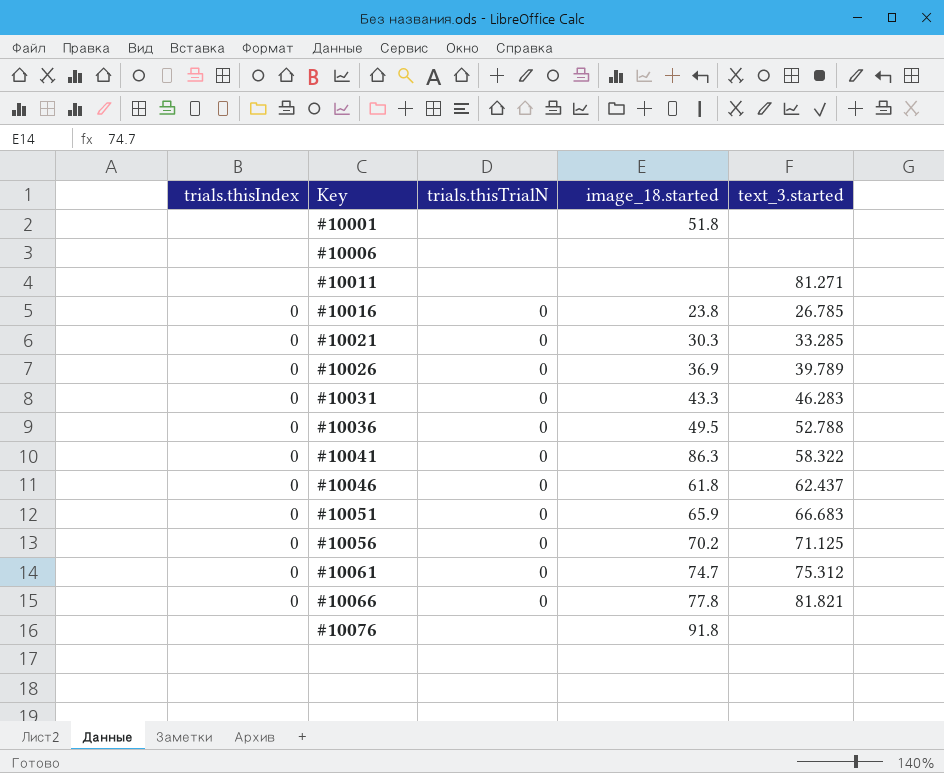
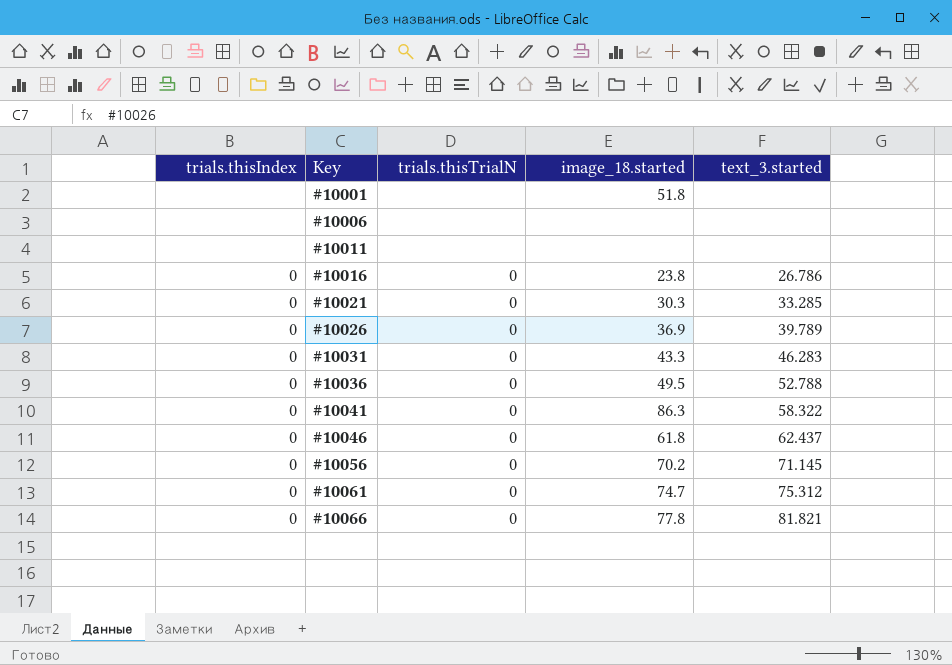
row #10051: 0 | 0 | 65.9 | 66.683 -> none
row #10076: none | none | 91.8 | none -> none
#10011 | text_3.started: 81.271 -> none
#10016 | text_3.started: 26.785 -> 26.786
#10056 | text_3.started: 71.125 -> 71.145

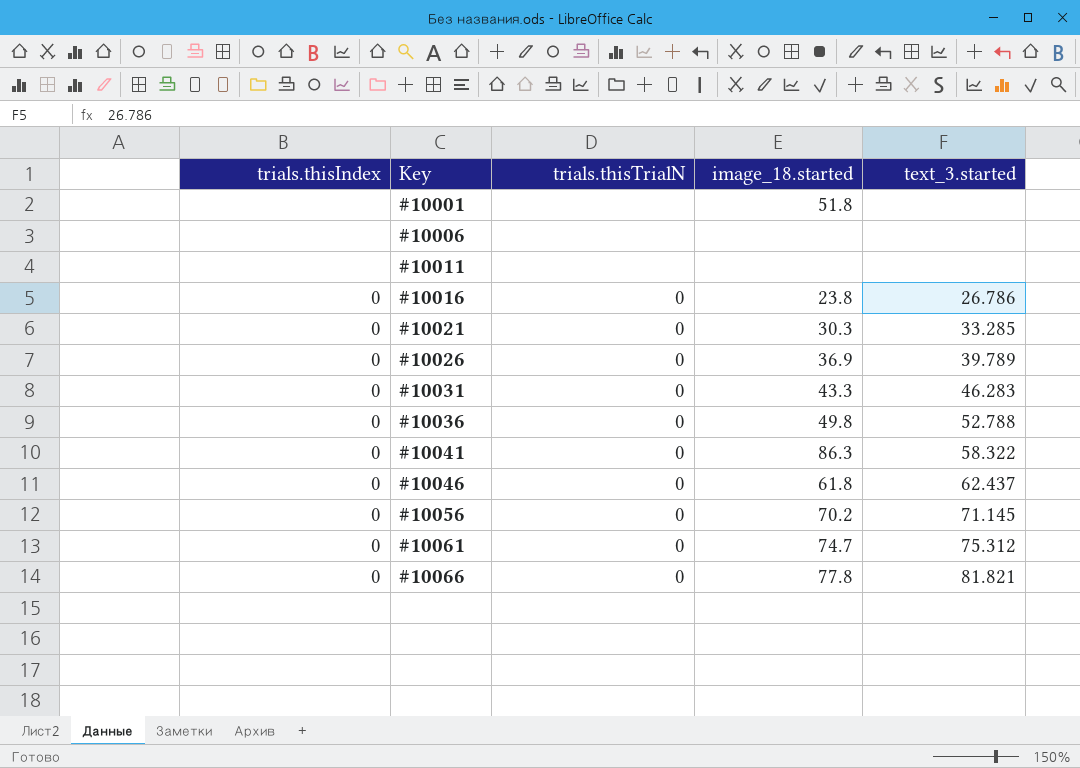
#10036 | image_18.started: 49.5 -> 49.8

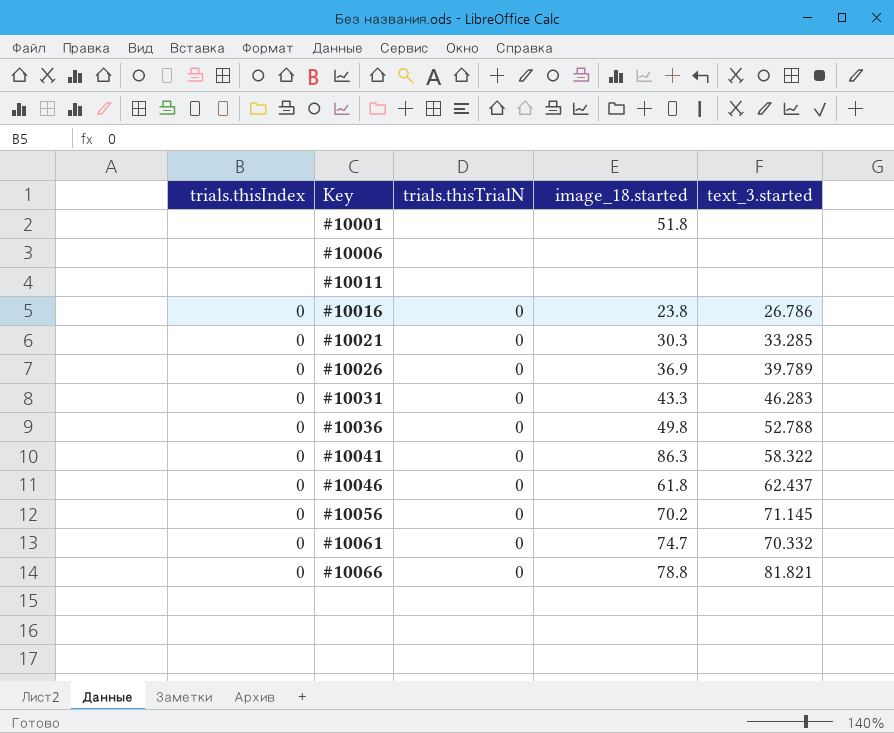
#10061 | text_3.started: 75.312 -> 70.332
#10066 | image_18.started: 77.8 -> 78.8

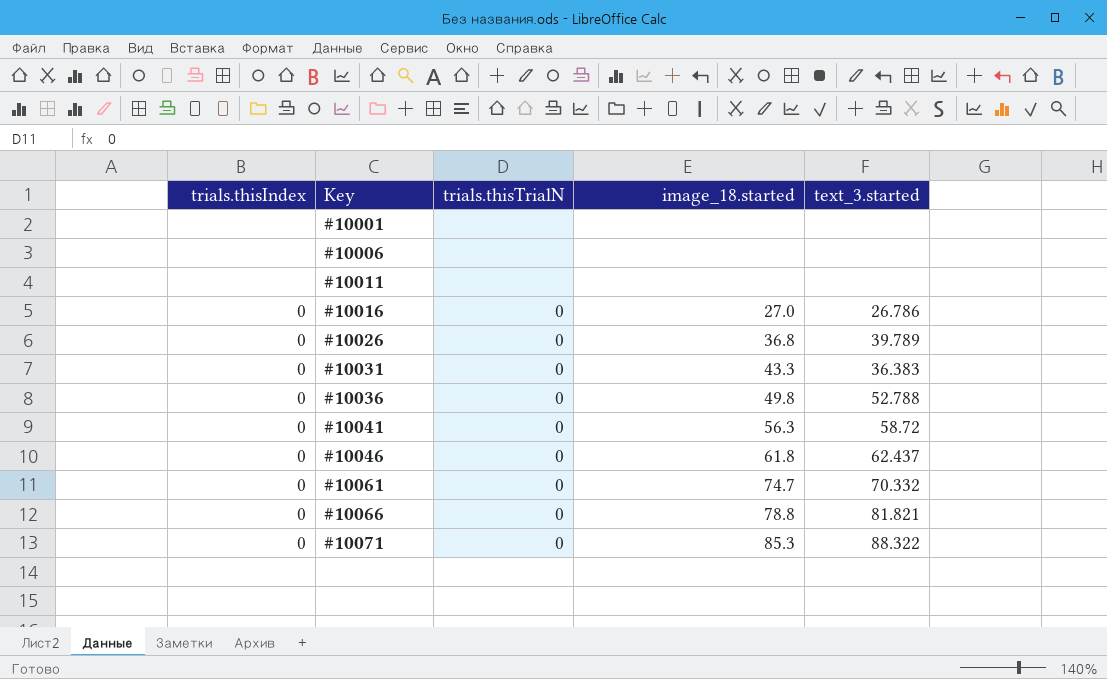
row #10021: 0 | 0 | 30.3 | 33.285 -> none
row #10056: 0 | 0 | 70.2 | 71.145 -> none
#10001 | image_18.started: 51.8 -> none
#10016 | image_18.started: 23.8 -> 27.0
#10026 | image_18.started: 36.9 -> 36.8
#10031 | text_3.started: 46.283 -> 36.383
#10041 | image_18.started: 86.3 -> 56.3
#10041 | text_3.started: 58.322 -> 58.72
row #10071: none -> 0 | 0 | 85.3 | 88.322

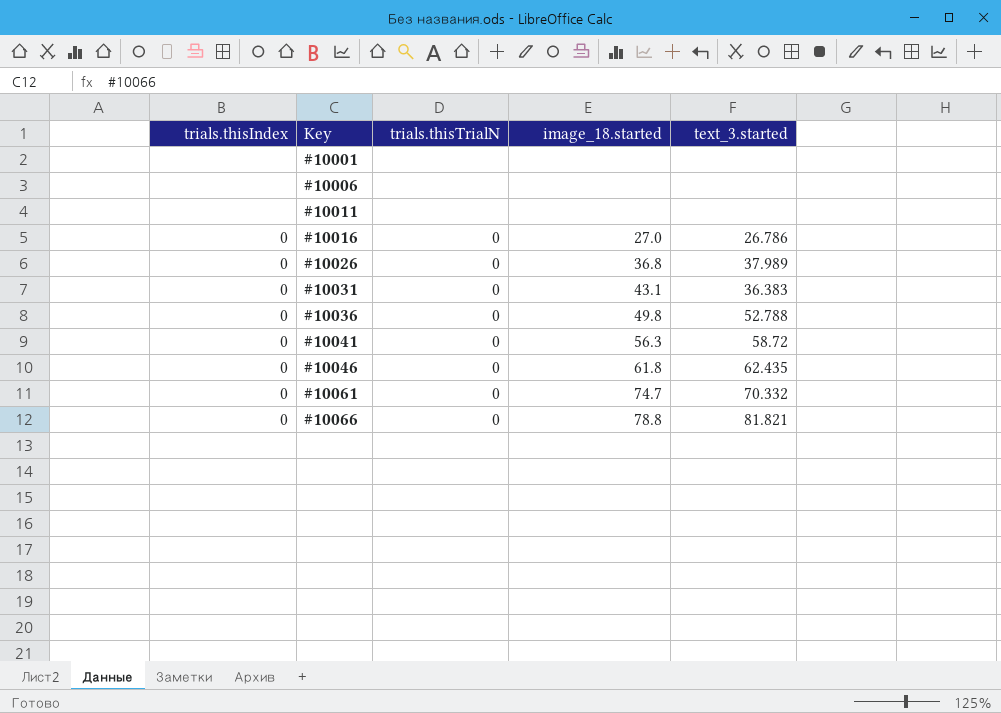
row #10071: 0 | 0 | 85.3 | 88.322 -> none
#10026 | text_3.started: 39.789 -> 37.989
#10031 | image_18.started: 43.3 -> 43.1
#10046 | text_3.started: 62.437 -> 62.435

